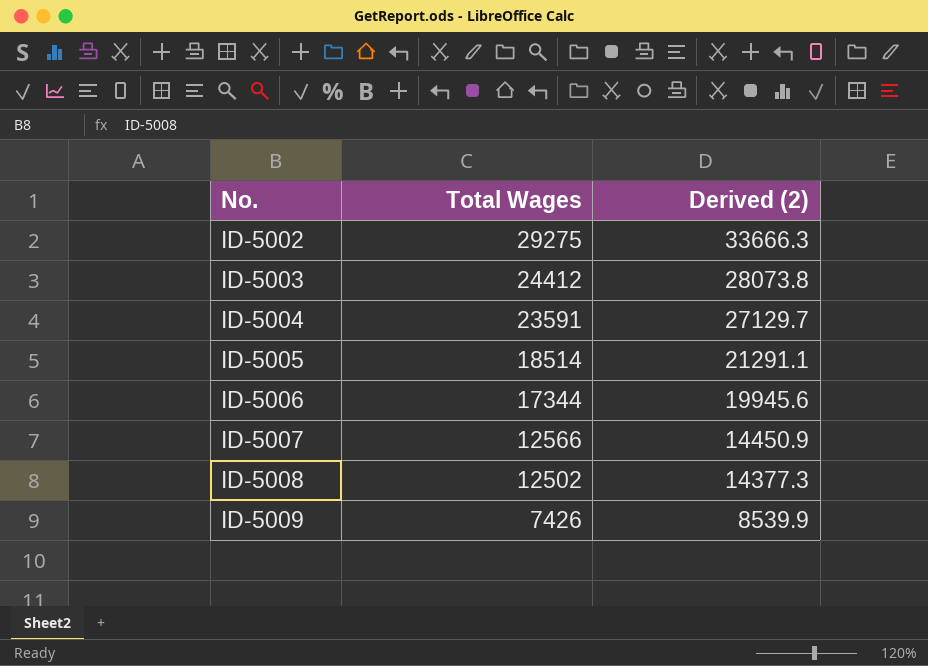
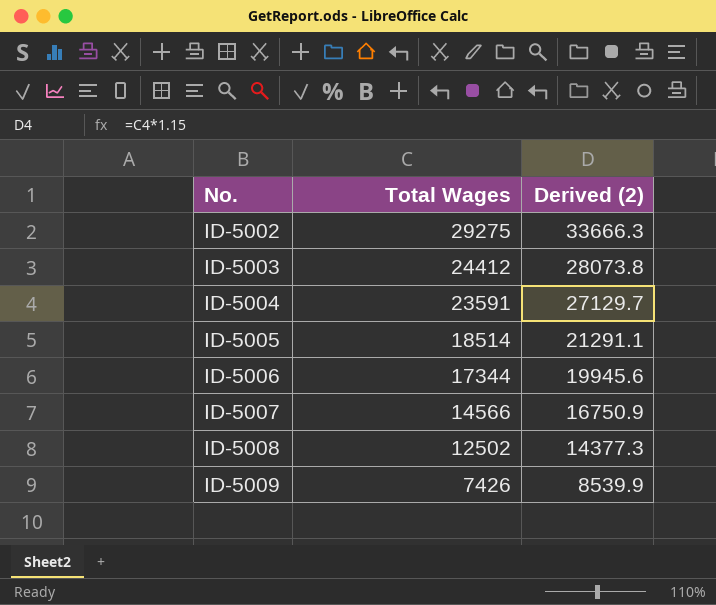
ID-5007 | Total Wages: 12566 -> 14566
ID-5007 | Derived (2): 14450.9 -> 16750.9

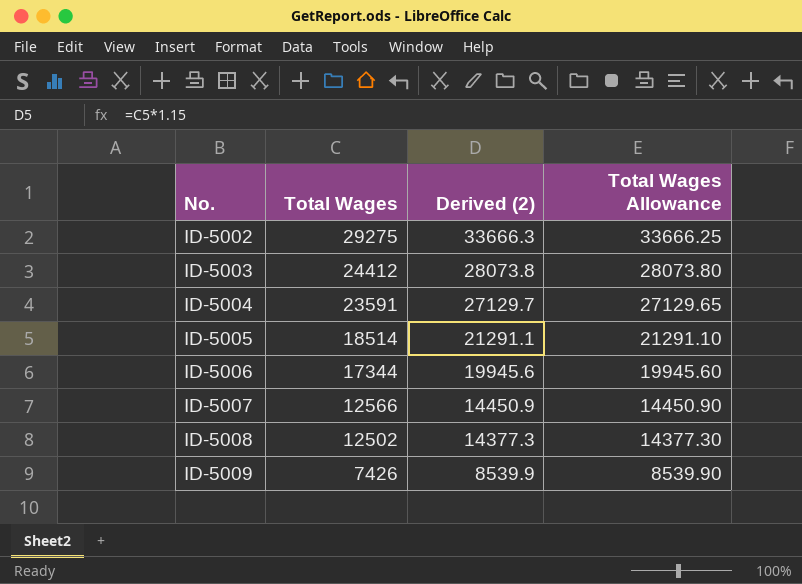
column Total Wages Allowance | formula: none -> [Total Wages] * 1.15
ID-5007 | Total Wages: 14566 -> 12566
ID-5007 | Derived (2): 16750.9 -> 14450.9

